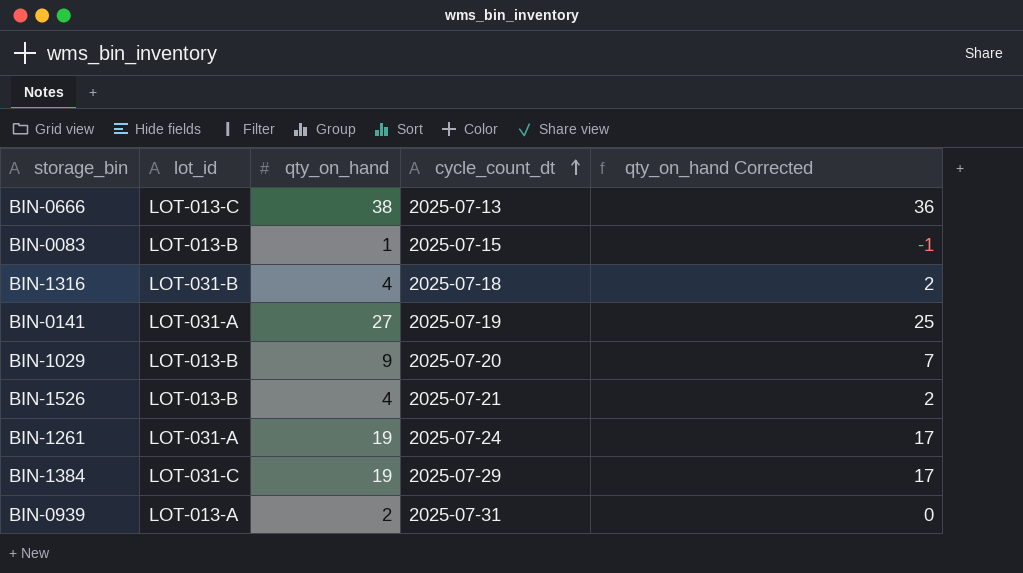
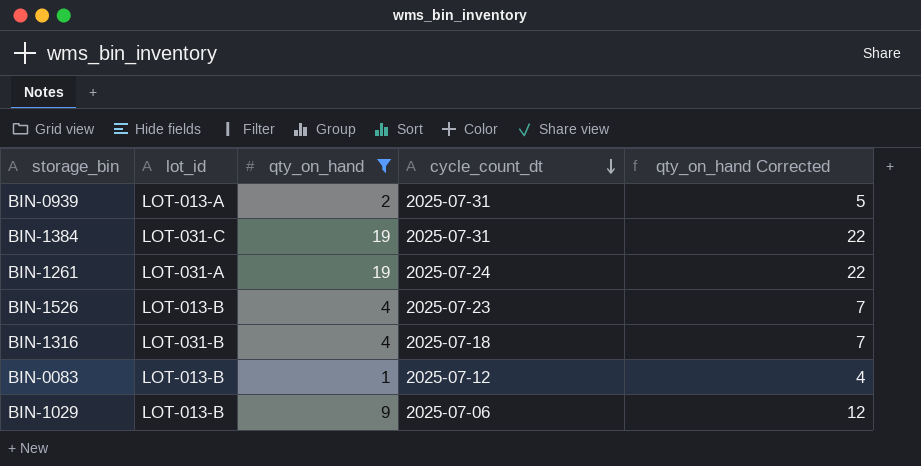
filter: none -> qty_on_hand <= 19
row order: cycle_count_dt ascending -> cycle_count_dt descending
column qty_on_hand Corrected | formula: [qty_on_hand] - 2 -> [qty_on_hand] + 3
BIN-1384 | cycle_count_dt: 2025-07-29 -> 2025-07-31
BIN-1526 | cycle_count_dt: 2025-07-21 -> 2025-07-23
BIN-0083 | cycle_count_dt: 2025-07-15 -> 2025-07-12
BIN-1029 | cycle_count_dt: 2025-07-20 -> 2025-07-06

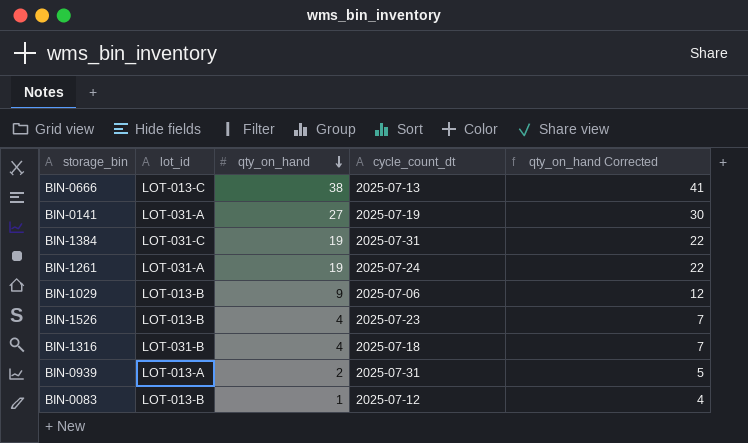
filter: qty_on_hand <= 19 -> none
row order: cycle_count_dt descending -> qty_on_hand descending

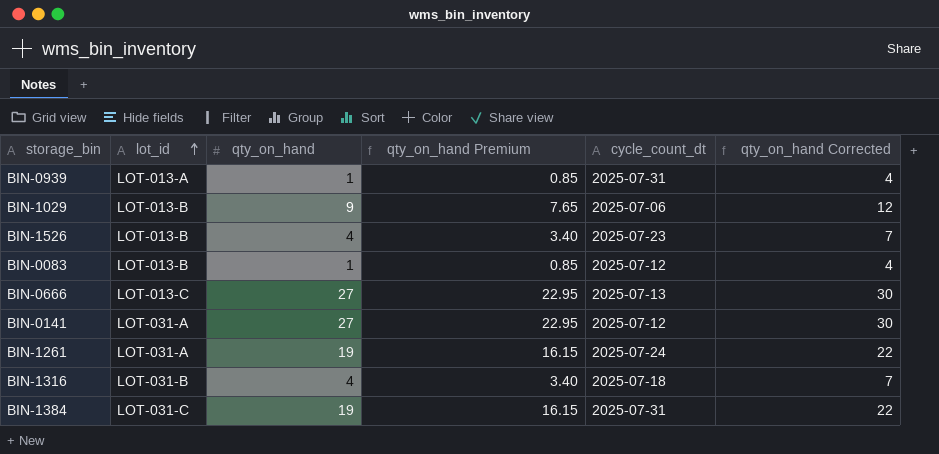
row order: qty_on_hand descending -> lot_id ascending
column qty_on_hand Premium | formula: none -> [qty_on_hand] * 0.85
BIN-0939 | qty_on_hand: 2 -> 1
BIN-0939 | qty_on_hand Corrected: 5 -> 4
BIN-0666 | qty_on_hand: 38 -> 27
BIN-0666 | qty_on_hand Corrected: 41 -> 30
BIN-0141 | cycle_count_dt: 2025-07-19 -> 2025-07-12

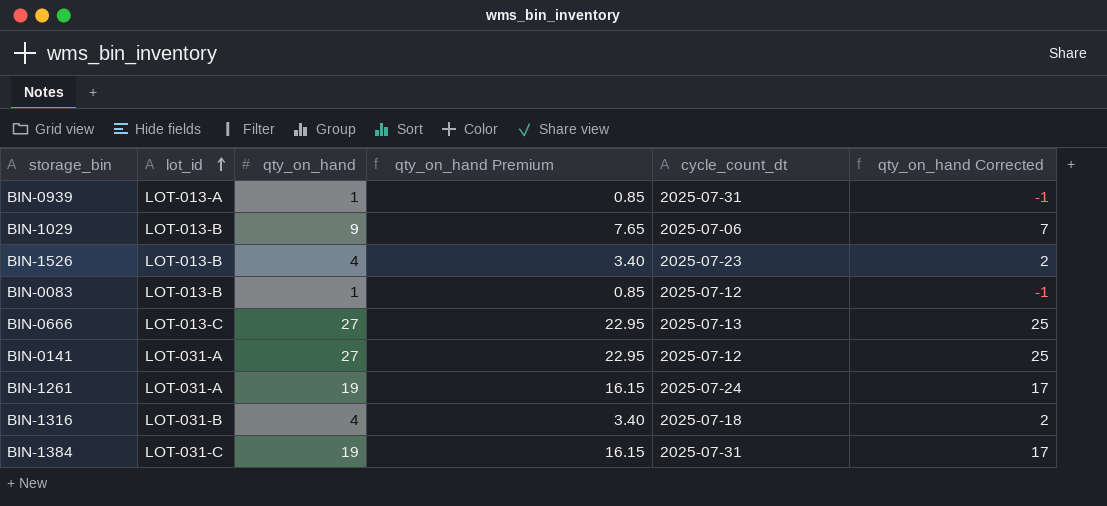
column qty_on_hand Corrected | formula: [qty_on_hand] + 3 -> [qty_on_hand] - 2

